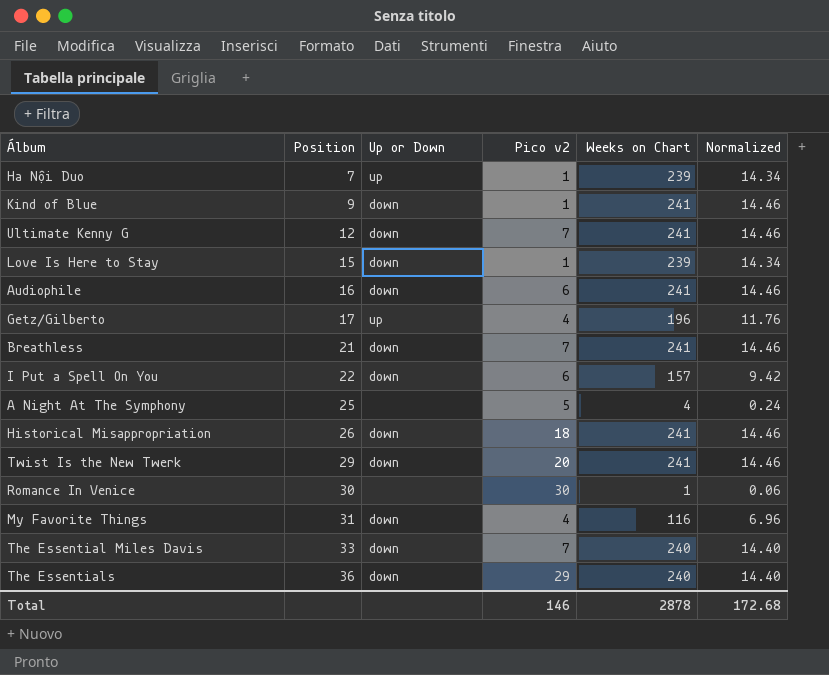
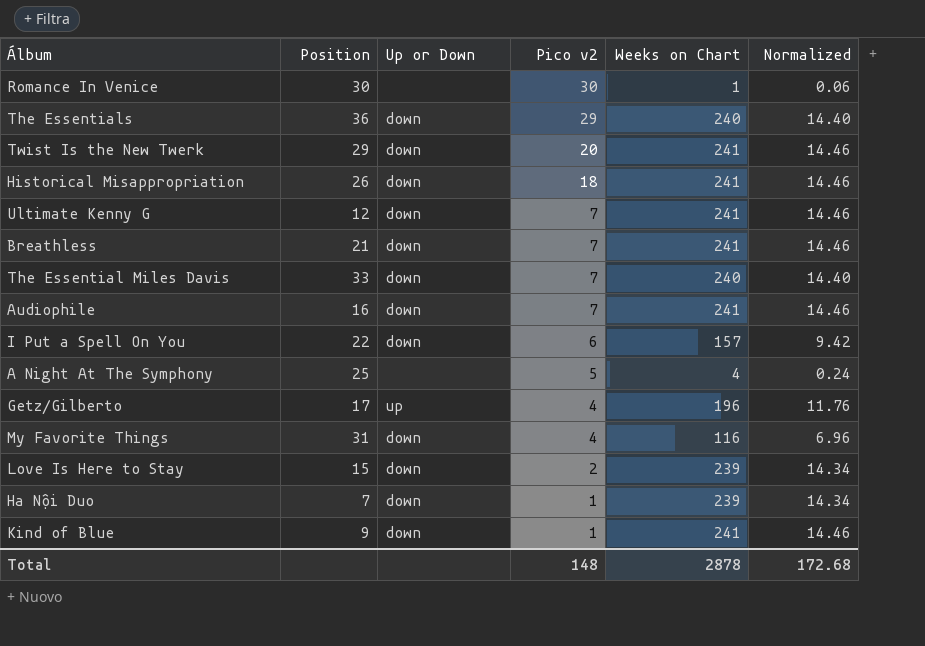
row order: Position ascending -> Pico v2 descending
Audiophile | Pico v2: 6 -> 7
Love Is Here to Stay | Pico v2: 1 -> 2
Ha Nội Duo | Up or Down: up -> down
Total | Pico v2: 146 -> 148

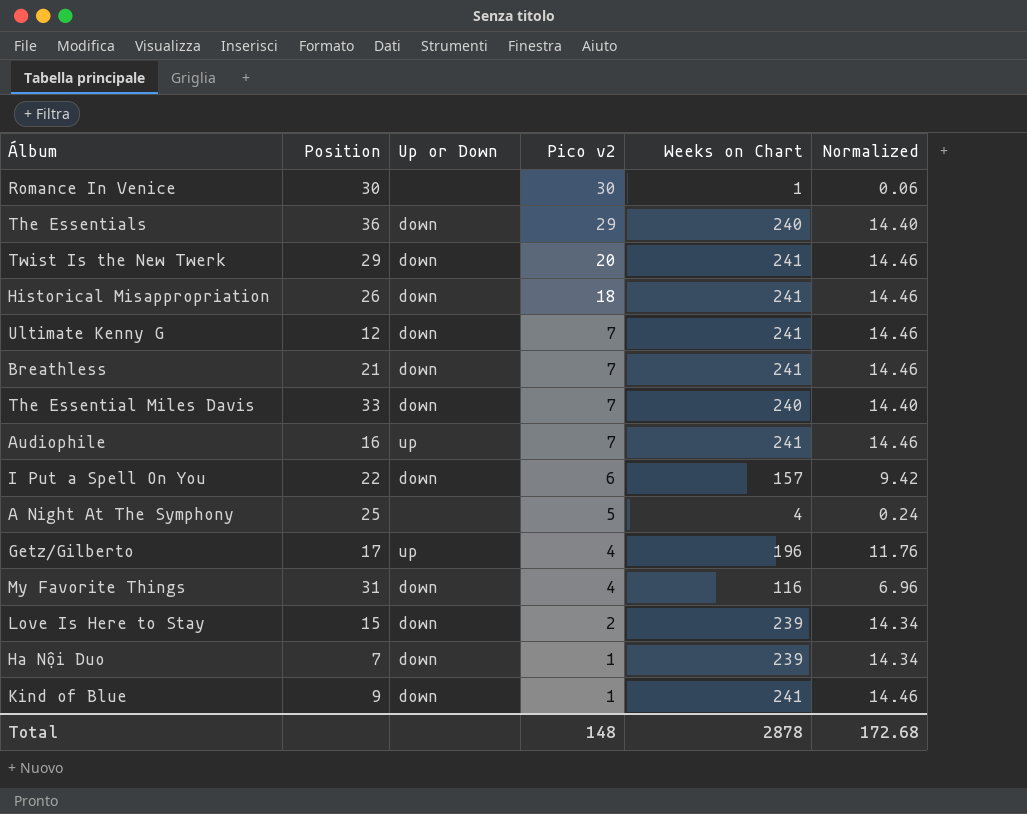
Audiophile | Up or Down: down -> up

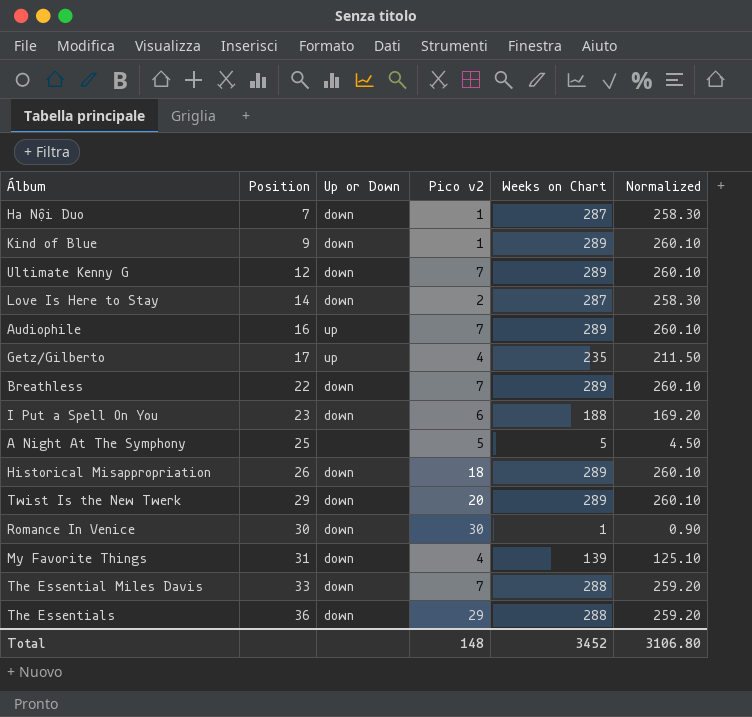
row order: Pico v2 descending -> Position ascending
column Normalized | formula: [Weeks on Chart] * 0.06 -> [Weeks on Chart] * 0.9
Ha Nội Duo | Weeks on Chart: 239 -> 287
Kind of Blue | Weeks on Chart: 241 -> 289
Ultimate Kenny G | Weeks on Chart: 241 -> 289
Love Is Here to Stay | Position: 15 -> 14
Love Is Here to Stay | Weeks on Chart: 239 -> 287
Audiophile | Weeks on Chart: 241 -> 289
Getz/Gilberto | Weeks on Chart: 196 -> 235
Breathless | Position: 21 -> 22
Breathless | Weeks on Chart: 241 -> 289
I Put a Spell On You | Position: 22 -> 23
I Put a Spell On You | Weeks on Chart: 157 -> 188
A Night At The Symphony | Weeks on Chart: 4 -> 5
Historical Misappropriation | Weeks on Chart: 241 -> 289
Twist Is the New Twerk | Weeks on Chart: 241 -> 289
Romance In Venice | Up or Down: none -> down
My Favorite Things | Weeks on Chart: 116 -> 139
The Essential Miles Davis | Weeks on Chart: 240 -> 288
The Essentials | Weeks on Chart: 240 -> 288
Total | Weeks on Chart: 2878 -> 3452
Total | Normalized: 172.68 -> 3106.80

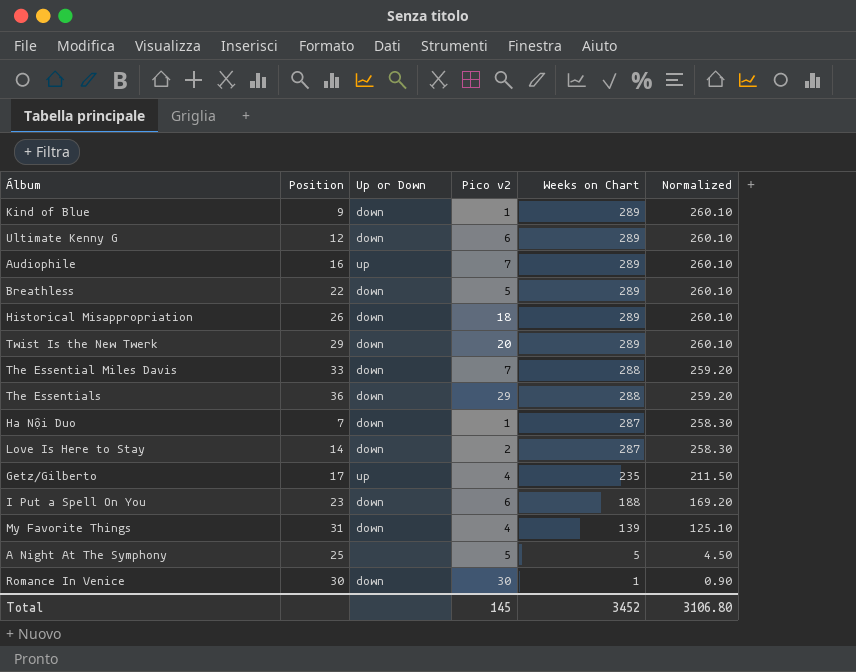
row order: Position ascending -> Weeks on Chart descending
Ultimate Kenny G | Pico v2: 7 -> 6
Breathless | Pico v2: 7 -> 5
Total | Pico v2: 148 -> 145

